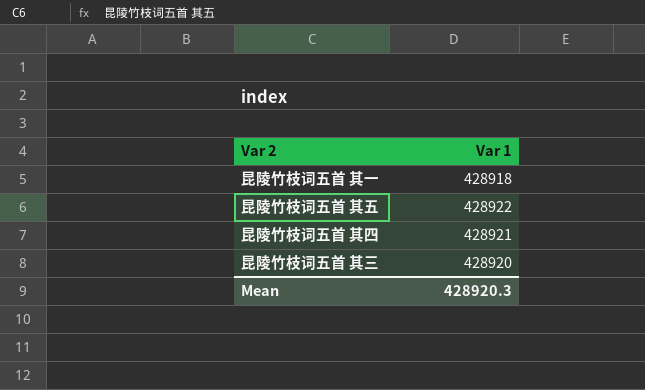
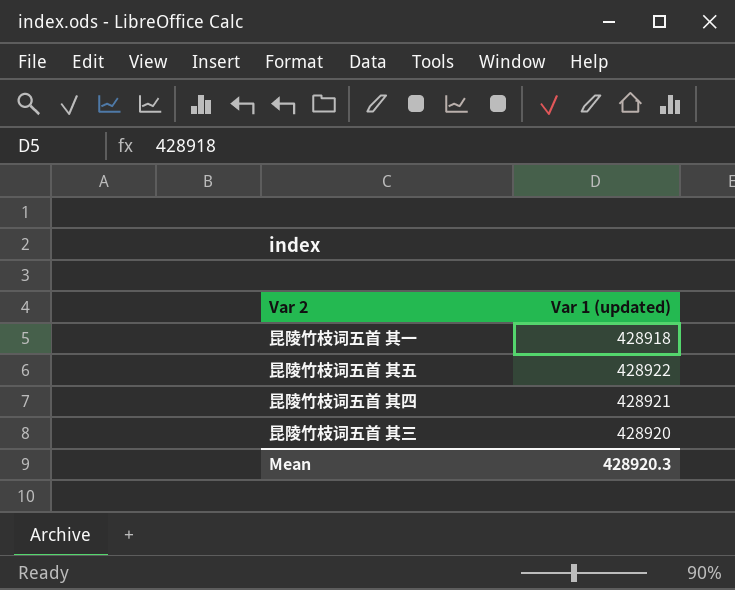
column name: Var 1 -> Var 1 (updated)

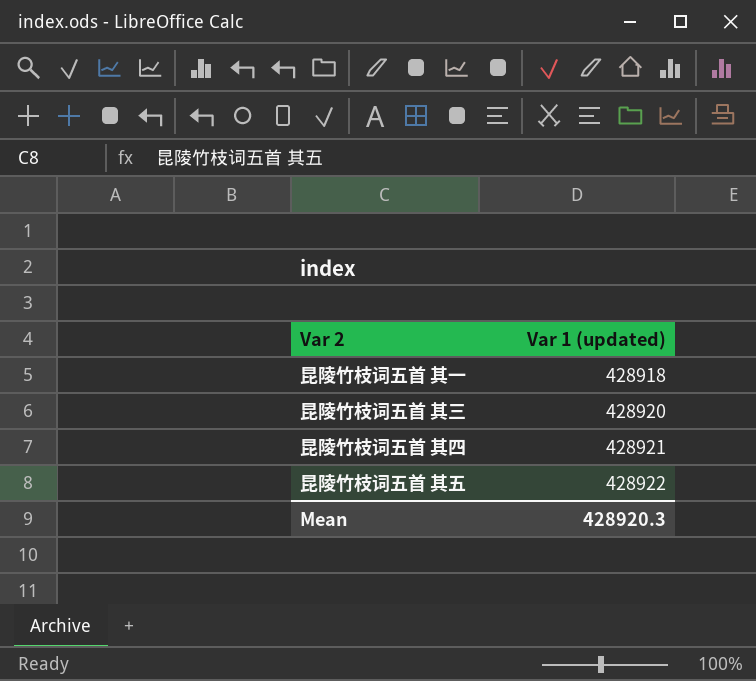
row order: none -> Var 1 (updated) ascending

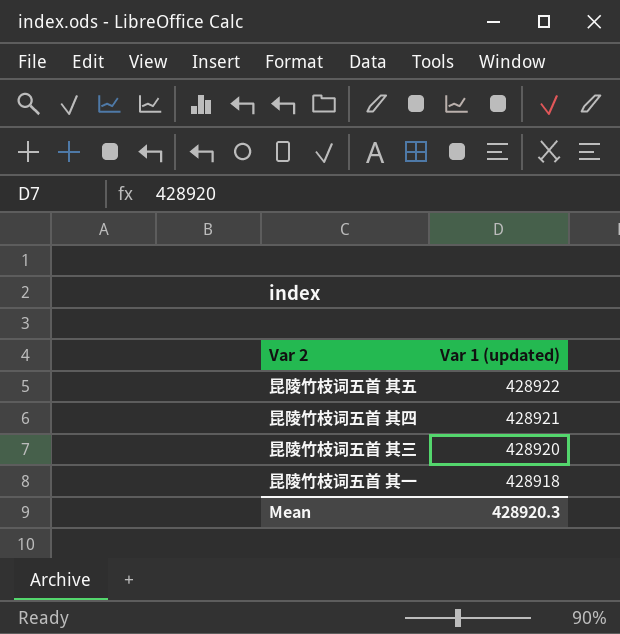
row order: Var 1 (updated) ascending -> Var 1 (updated) descending

